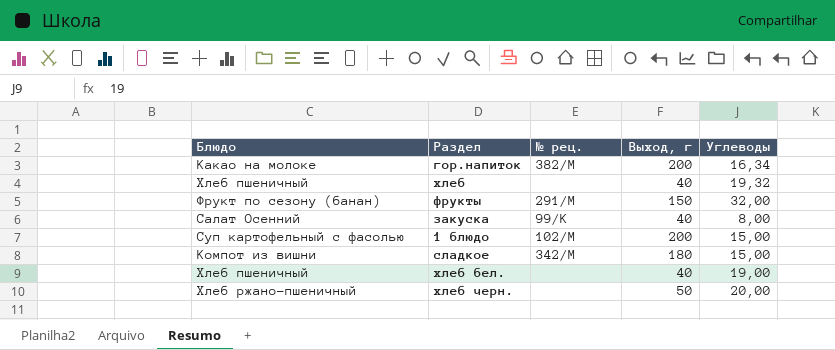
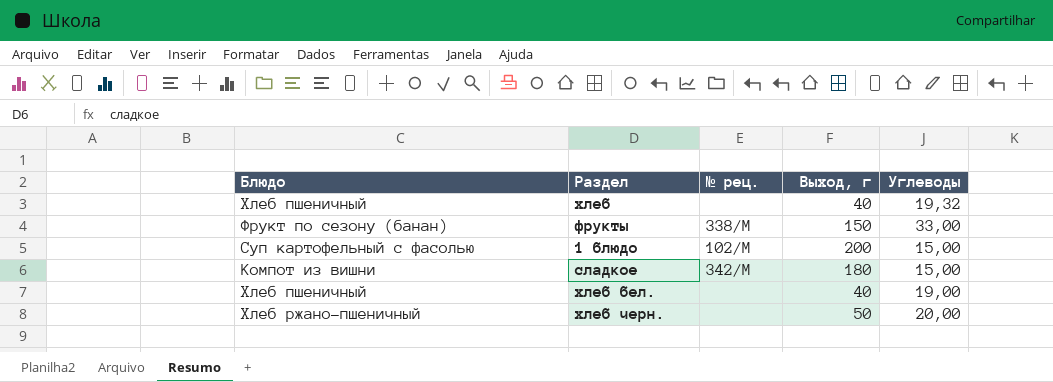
row гор.напиток: Какао на молоке | 382/М | 200 | 16,34 -> none
row закуска: Салат Осенний | 99/К | 40 | 8,00 -> none
фрукты | № рец.: 291/М -> 338/М
фрукты | Углеводы: 32,00 -> 33,00

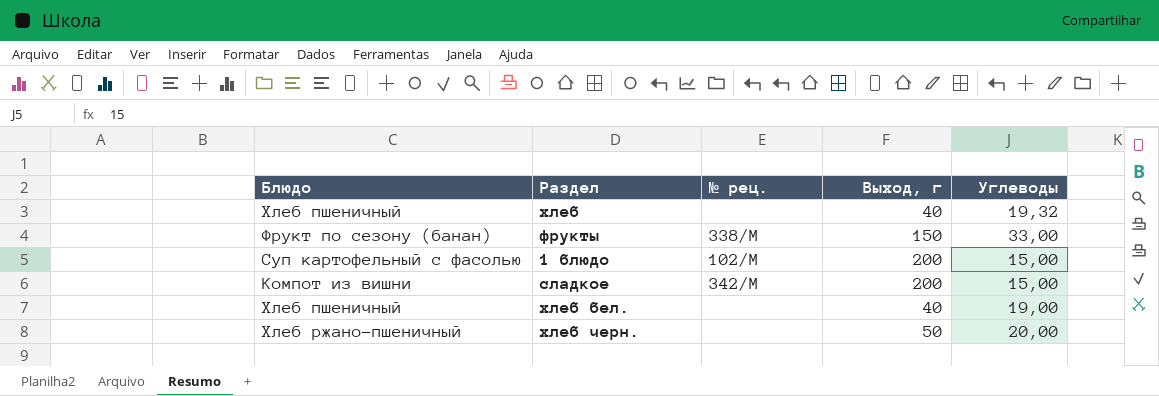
сладкое | Выход, г: 180 -> 200

